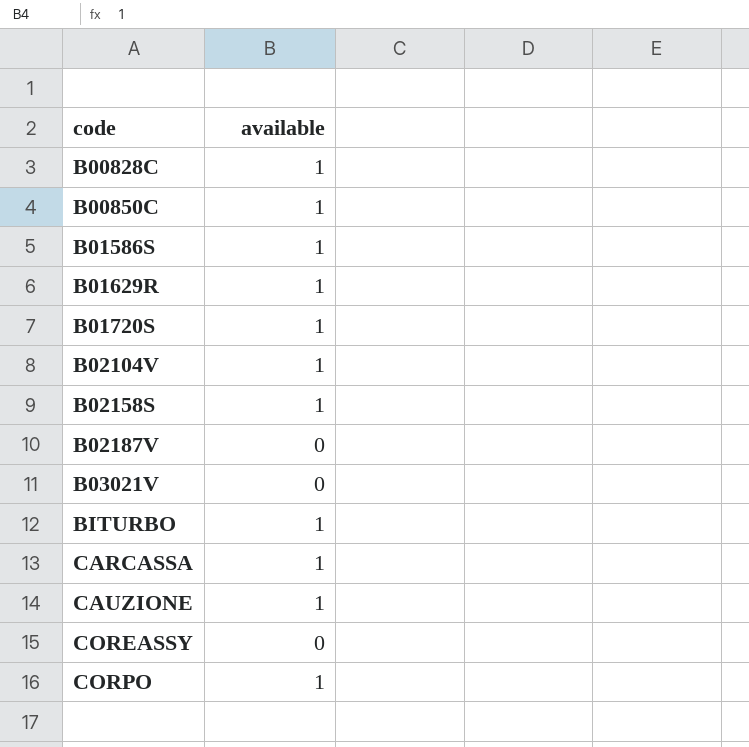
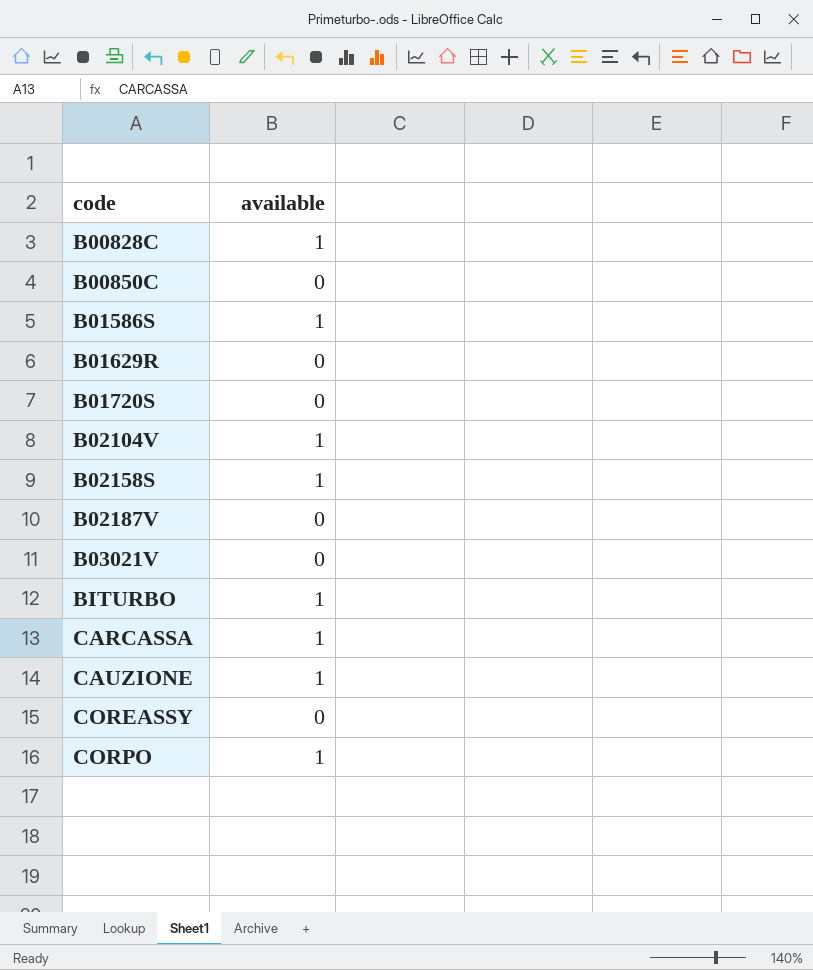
B00850C | available: 1 -> 0
B01629R | available: 1 -> 0
B01720S | available: 1 -> 0

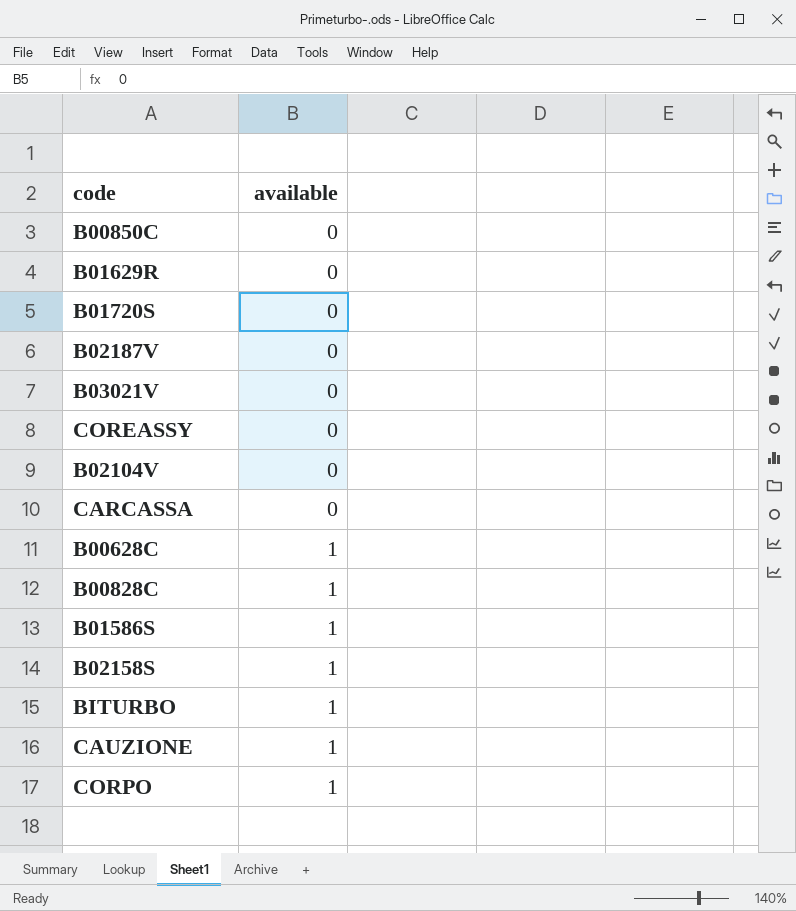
row order: code ascending -> available ascending
B02104V | available: 1 -> 0
CARCASSA | available: 1 -> 0
row B00628C: none -> 1

